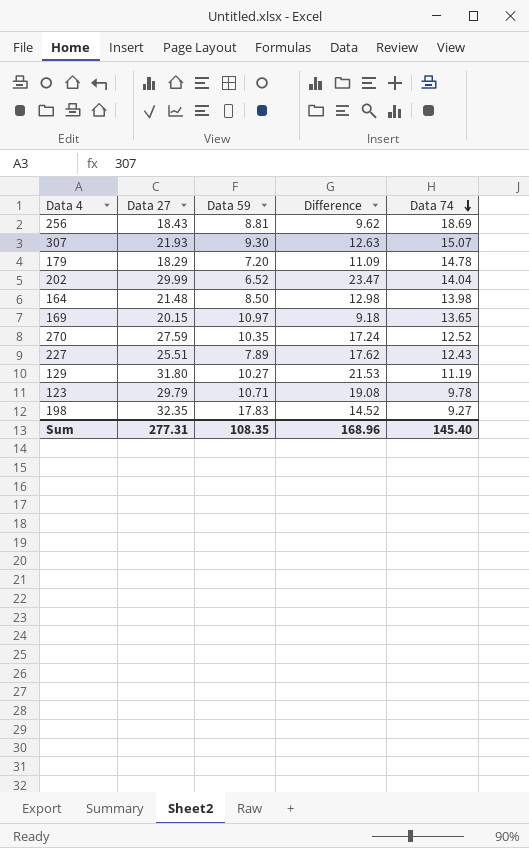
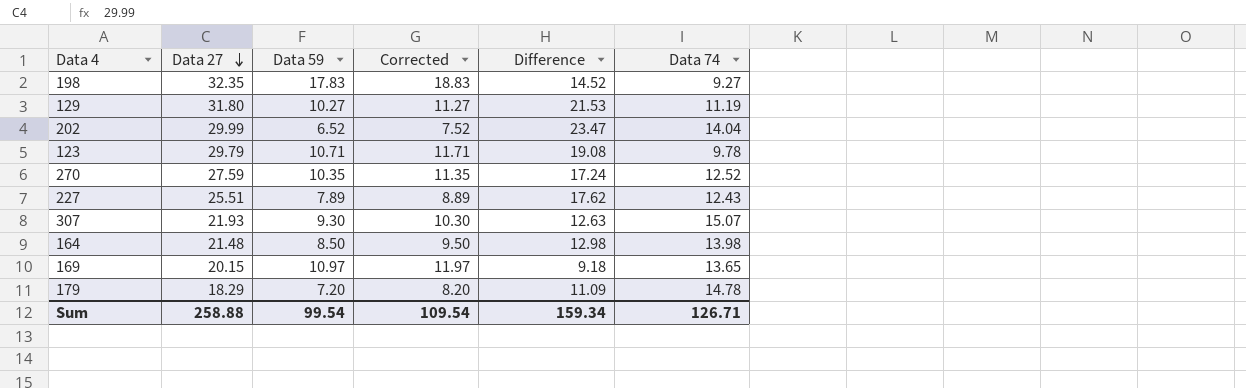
row order: Data 74 descending -> Data 27 descending
column Corrected | formula: none -> [Data 59] + 1
row 256: 18.43 | 8.81 | 9.62 | 18.69 -> none
Sum | Data 27: 277.31 -> 258.88
Sum | Data 59: 108.35 -> 99.54
Sum | Difference: 168.96 -> 159.34
Sum | Data 74: 145.40 -> 126.71

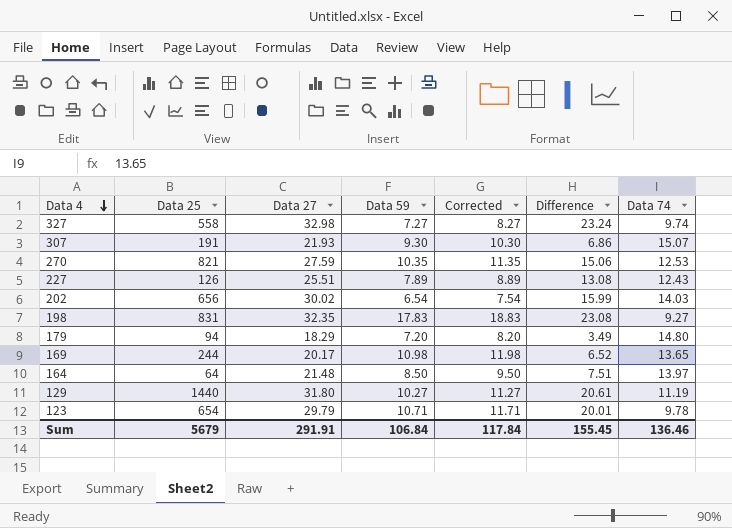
row order: Data 27 descending -> Data 4 descending
column Data 25 | position: none -> 2
column Difference | formula: [Data 27] - [Data 59] -> [Data 27] - [Data 74]
row 327: none -> 558 | 32.98 | 7.27 | 8.27 | 23.24 | 9.74
270 | Data 74: 12.52 -> 12.53
202 | Data 27: 29.99 -> 30.02
202 | Data 59: 6.52 -> 6.54
202 | Corrected: 7.52 -> 7.54
202 | Data 74: 14.04 -> 14.03
179 | Data 74: 14.78 -> 14.80
169 | Data 27: 20.15 -> 20.17
169 | Data 59: 10.97 -> 10.98
169 | Corrected: 11.97 -> 11.98
164 | Data 74: 13.98 -> 13.97
Sum | Data 27: 258.88 -> 291.91
Sum | Data 59: 99.54 -> 106.84
Sum | Corrected: 109.54 -> 117.84
Sum | Difference: 159.34 -> 155.45
Sum | Data 74: 126.71 -> 136.46

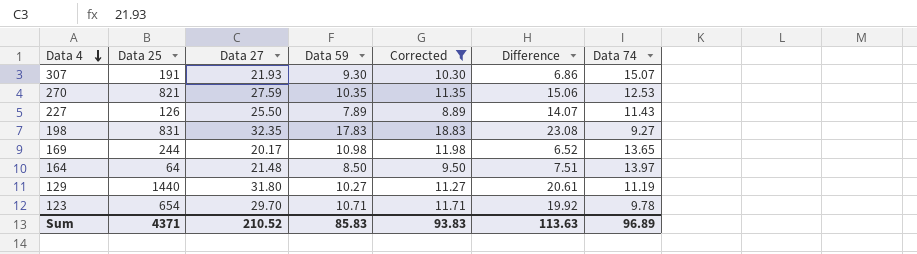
filter: none -> Corrected >= 8.89
227 | Data 27: 25.51 -> 25.50
227 | Difference: 13.08 -> 14.07
227 | Data 74: 12.43 -> 11.43
123 | Data 27: 29.79 -> 29.70
123 | Difference: 20.01 -> 19.92
Sum | Data 25: 5679 -> 4371
Sum | Data 27: 291.91 -> 210.52
Sum | Data 59: 106.84 -> 85.83
Sum | Corrected: 117.84 -> 93.83
Sum | Difference: 155.45 -> 113.63
Sum | Data 74: 136.46 -> 96.89

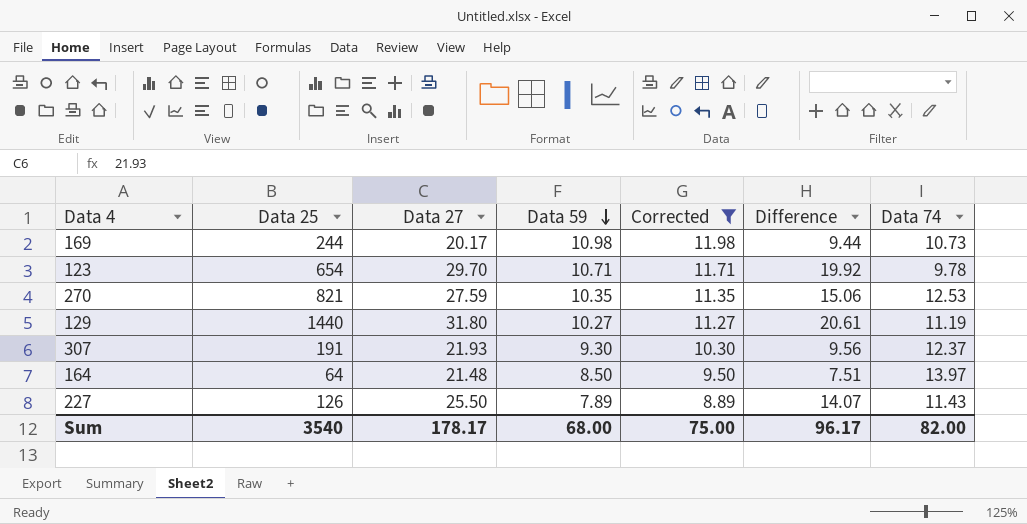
row order: Data 4 descending -> Data 59 descending
row 198: 831 | 32.35 | 17.83 | 18.83 | 23.08 | 9.27 -> none
169 | Difference: 6.52 -> 9.44
169 | Data 74: 13.65 -> 10.73
307 | Difference: 6.86 -> 9.56
307 | Data 74: 15.07 -> 12.37
Sum | Data 25: 4371 -> 3540
Sum | Data 27: 210.52 -> 178.17
Sum | Data 59: 85.83 -> 68.00
Sum | Corrected: 93.83 -> 75.00
Sum | Difference: 113.63 -> 96.17
Sum | Data 74: 96.89 -> 82.00

